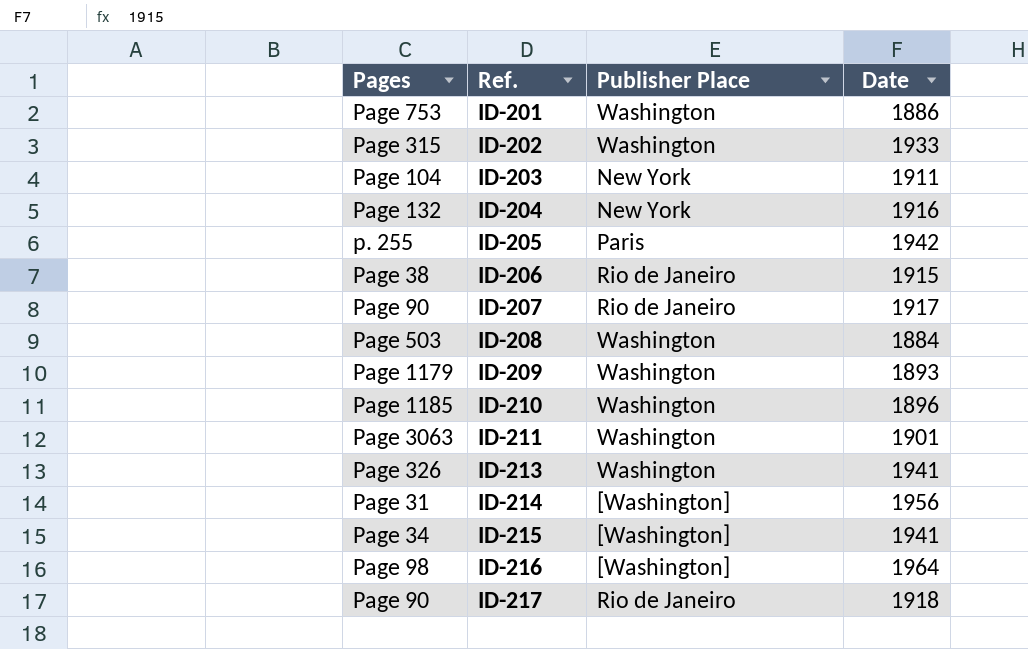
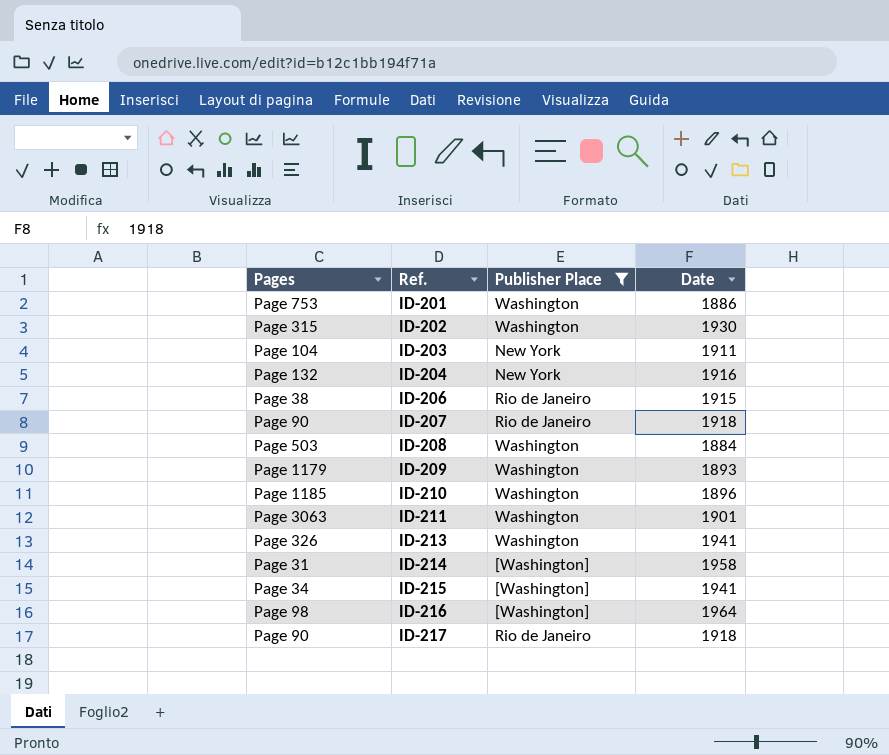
filter: none -> Publisher Place != Paris
ID-202 | Date: 1933 -> 1930
ID-207 | Date: 1917 -> 1918
ID-214 | Date: 1956 -> 1958

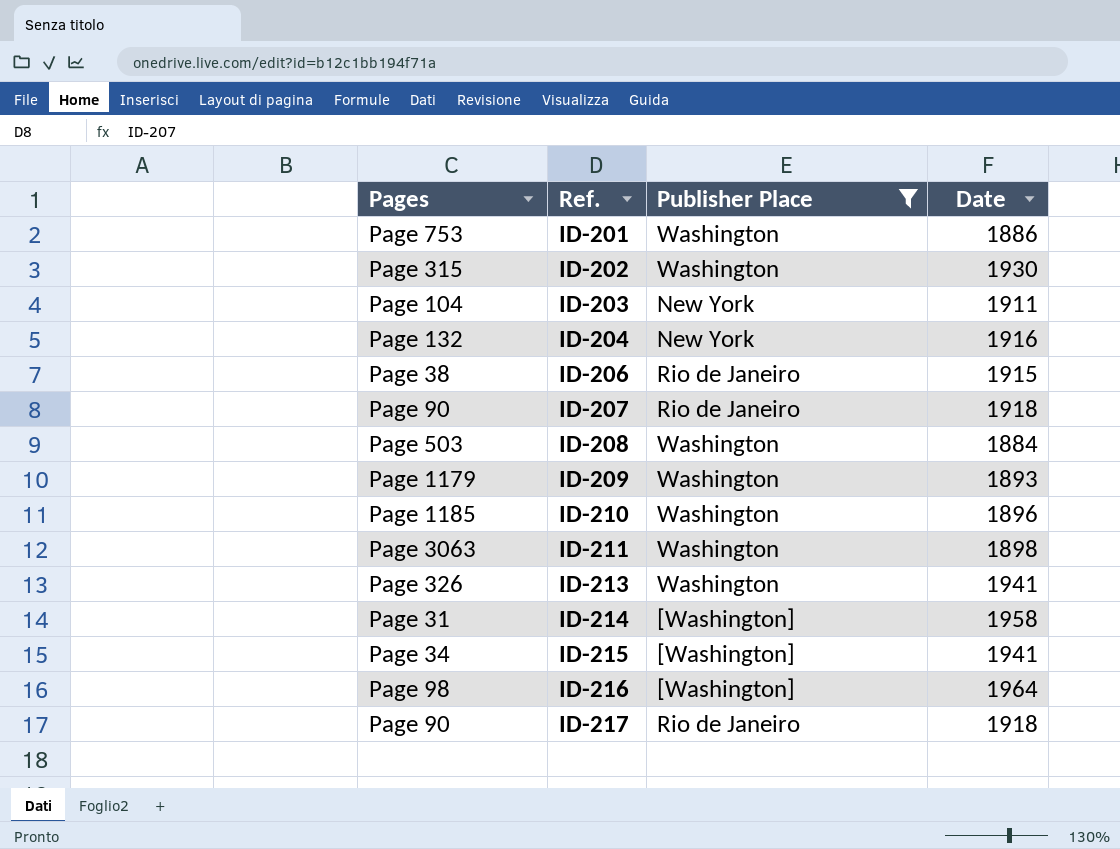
ID-211 | Date: 1901 -> 1898

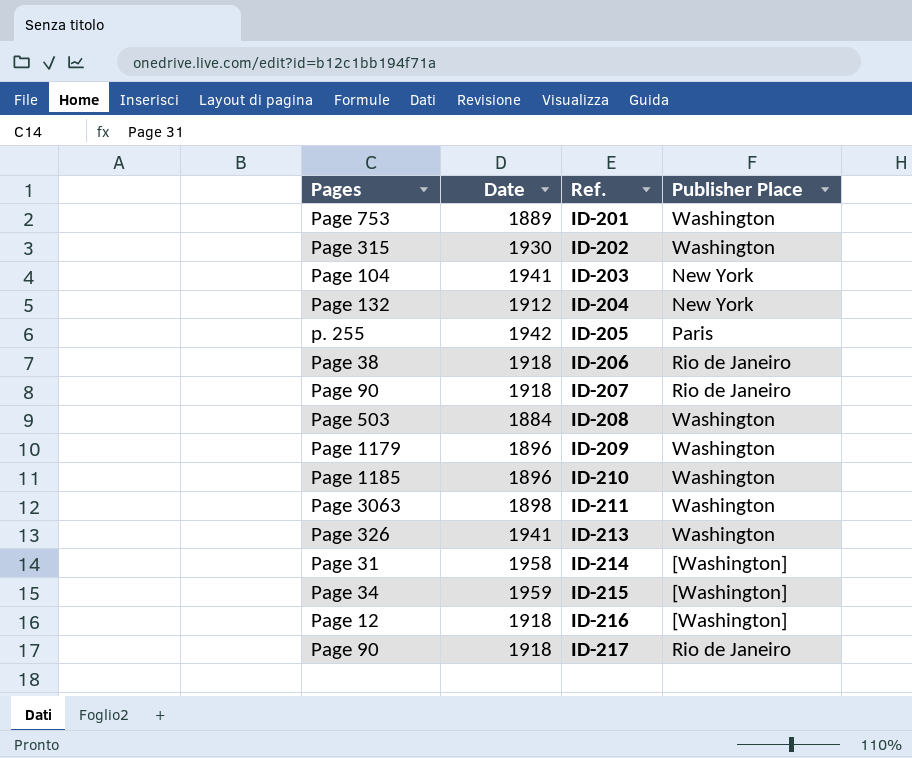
filter: Publisher Place != Paris -> none
column Date | position: 4 -> 2
ID-201 | Date: 1886 -> 1889
ID-203 | Date: 1911 -> 1941
ID-204 | Date: 1916 -> 1912
ID-206 | Date: 1915 -> 1918
ID-209 | Date: 1893 -> 1896
ID-215 | Date: 1941 -> 1959
ID-216 | Pages: Page 98 -> Page 12
ID-216 | Date: 1964 -> 1918

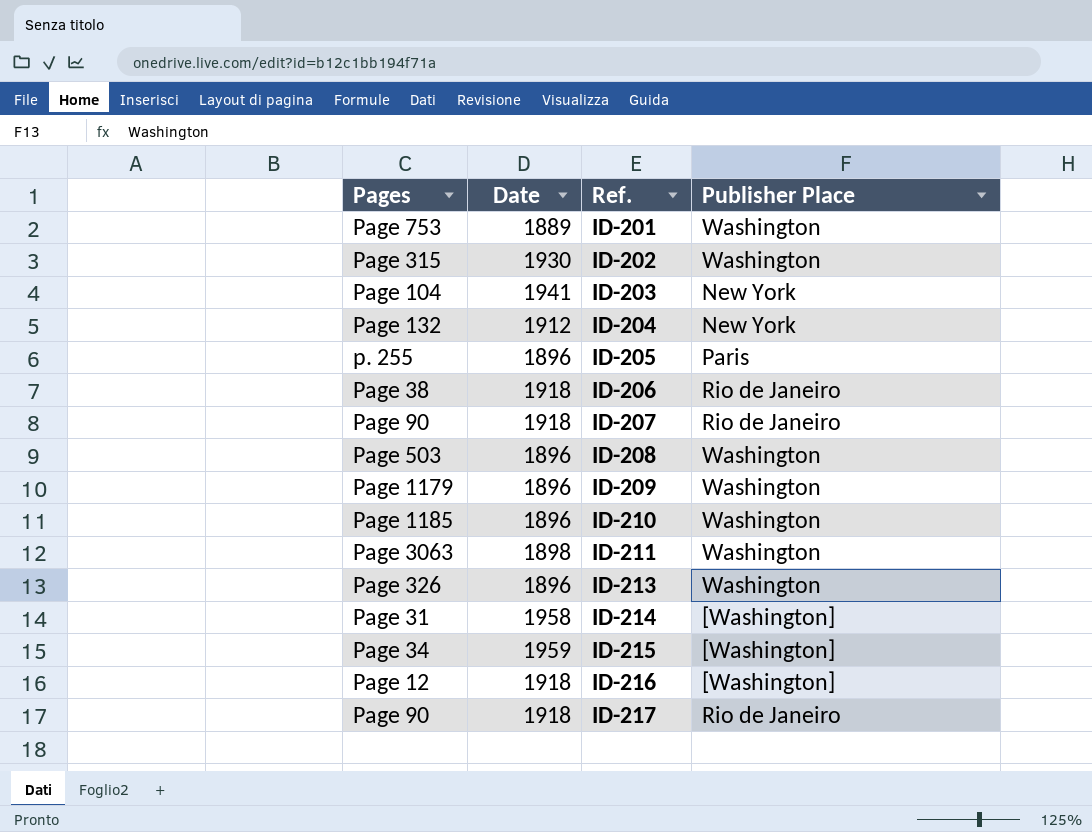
ID-205 | Date: 1942 -> 1896
ID-208 | Date: 1884 -> 1896
ID-213 | Date: 1941 -> 1896

